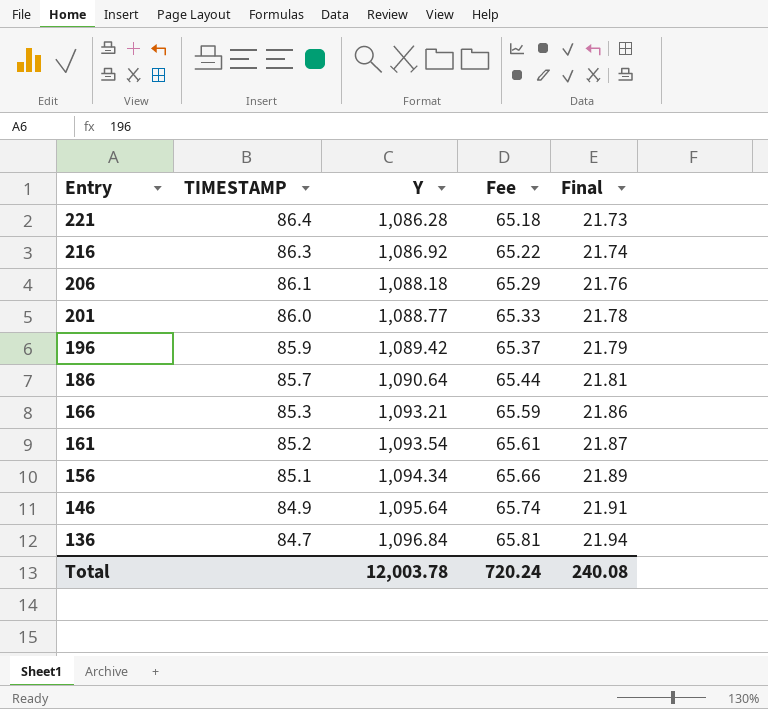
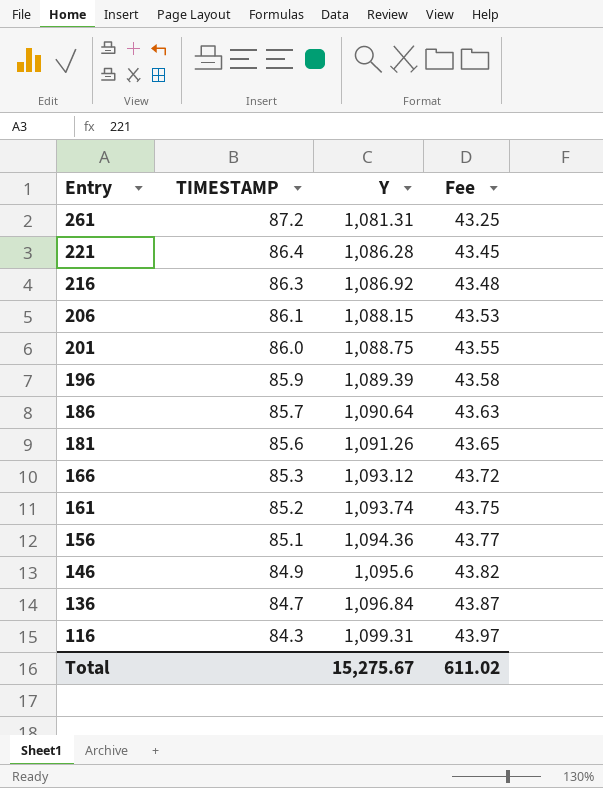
column Final | formula: [Y] * 0.02 -> none
column Fee | formula: [Y] * 0.06 -> [Y] * 0.04
row 261: none -> 87.2 | 1,081.31 | 43.25
206 | Y: 1,088.18 -> 1,088.15
201 | Y: 1,088.77 -> 1,088.75
196 | Y: 1,089.42 -> 1,089.39
row 181: none -> 85.6 | 1,091.26 | 43.65
166 | Y: 1,093.21 -> 1,093.12
161 | Y: 1,093.54 -> 1,093.74
156 | Y: 1,094.34 -> 1,094.36
146 | Y: 1,095.64 -> 1,095.6
row 116: none -> 84.3 | 1,099.31 | 43.97
Total | Y: 12,003.78 -> 15,275.67
Total | Fee: 720.24 -> 611.02

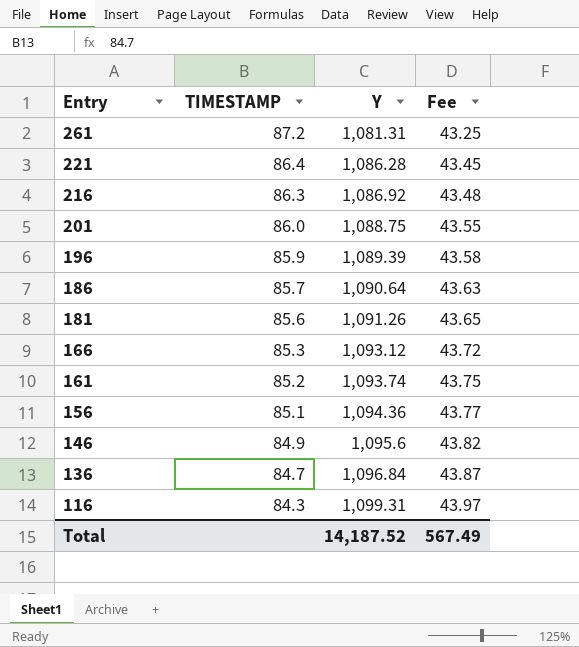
row 206: 86.1 | 1,088.15 | 43.53 -> none
Total | Y: 15,275.67 -> 14,187.52
Total | Fee: 611.02 -> 567.49

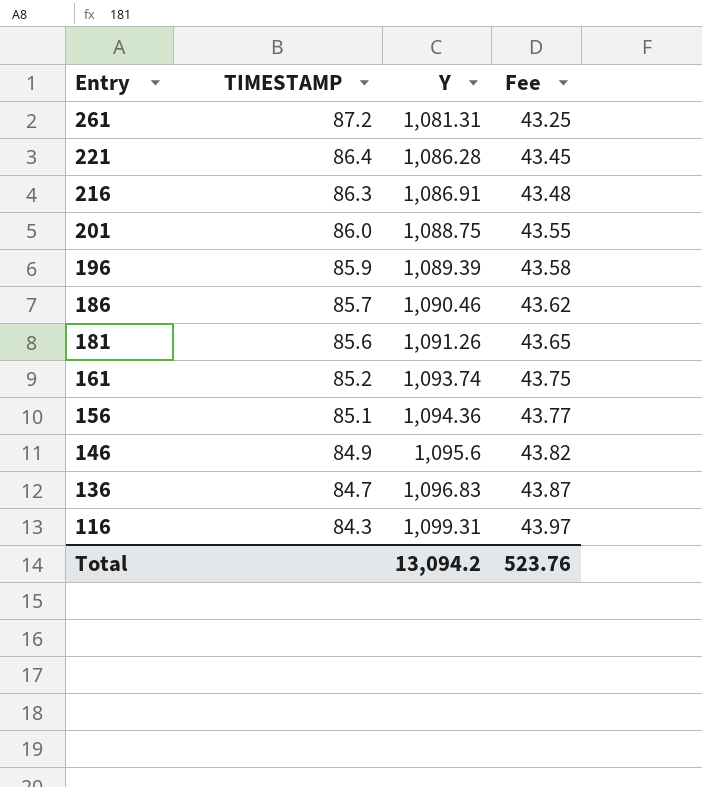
row 166: 85.3 | 1,093.12 | 43.72 -> none
216 | Y: 1,086.92 -> 1,086.91
186 | Y: 1,090.64 -> 1,090.46
186 | Fee: 43.63 -> 43.62
136 | Y: 1,096.84 -> 1,096.83
Total | Y: 14,187.52 -> 13,094.2
Total | Fee: 567.49 -> 523.76

